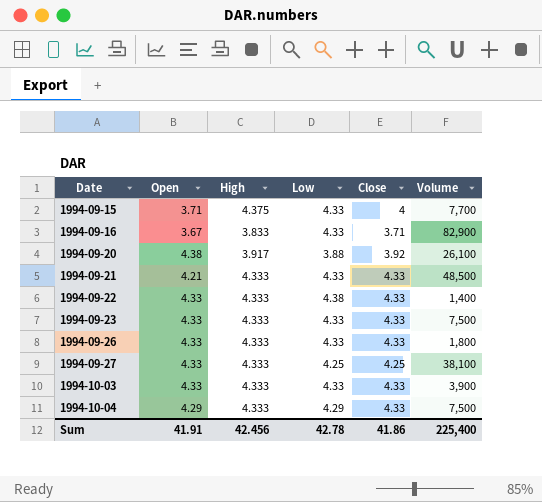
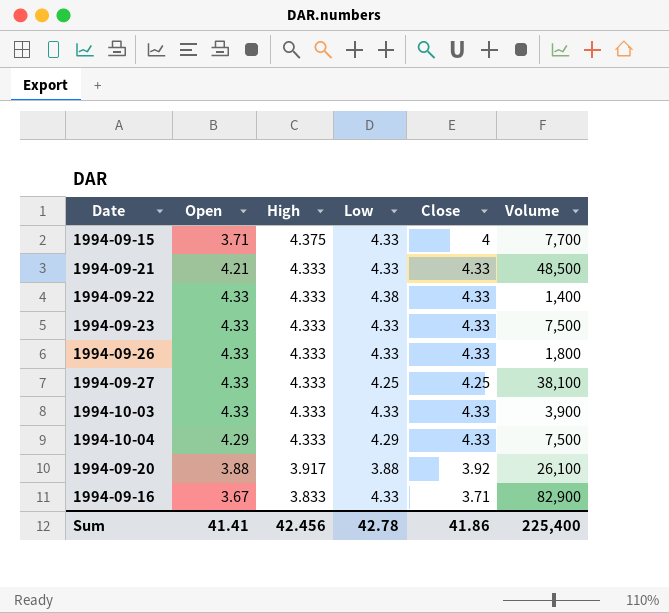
row order: Date ascending -> High descending
1994-09-20 | Open: 4.38 -> 3.88
Sum | Open: 41.91 -> 41.41

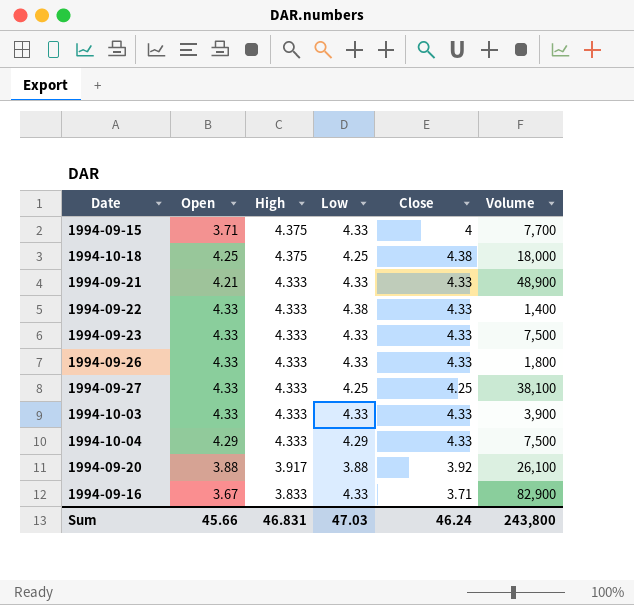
row 1994-10-18: none -> 4.25 | 4.375 | 4.25 | 4.38 | 18,000
1994-09-21 | Volume: 48,500 -> 48,900
Sum | Open: 41.41 -> 45.66
Sum | High: 42.456 -> 46.831
Sum | Low: 42.78 -> 47.03
Sum | Close: 41.86 -> 46.24
Sum | Volume: 225,400 -> 243,800

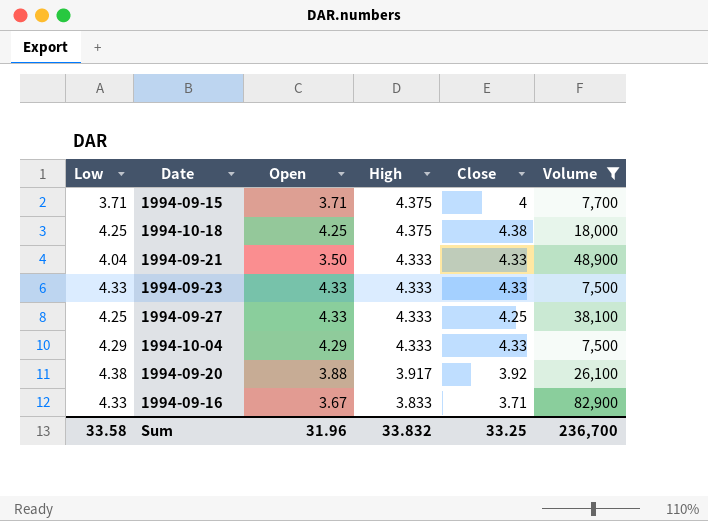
filter: none -> Volume >= 7,500
column Low | position: 4 -> 1
1994-09-15 | Low: 4.33 -> 3.71
1994-09-21 | Low: 4.33 -> 4.04
1994-09-21 | Open: 4.21 -> 3.50
1994-09-20 | Low: 3.88 -> 4.38
Sum | Low: 47.03 -> 33.58
Sum | Open: 45.66 -> 31.96
Sum | High: 46.831 -> 33.832
Sum | Close: 46.24 -> 33.25
Sum | Volume: 243,800 -> 236,700

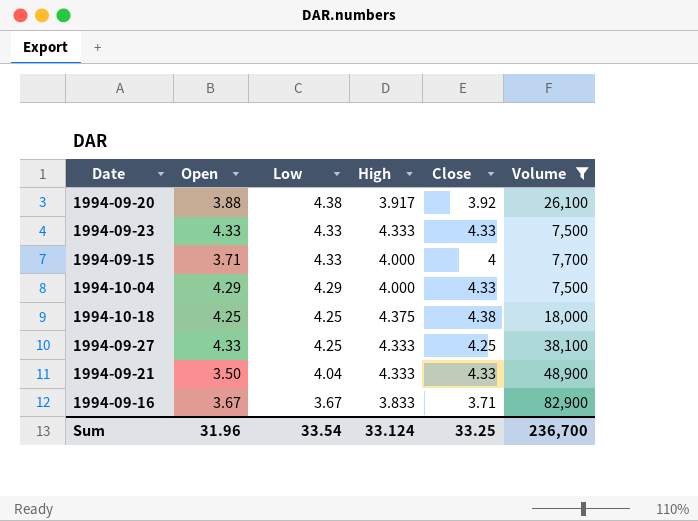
row order: High descending -> Low descending
column Low | position: 1 -> 3
1994-09-15 | Low: 3.71 -> 4.33
1994-09-15 | High: 4.375 -> 4.000
1994-10-04 | High: 4.333 -> 4.000
1994-09-16 | Low: 4.33 -> 3.67
Sum | Low: 33.58 -> 33.54
Sum | High: 33.832 -> 33.124

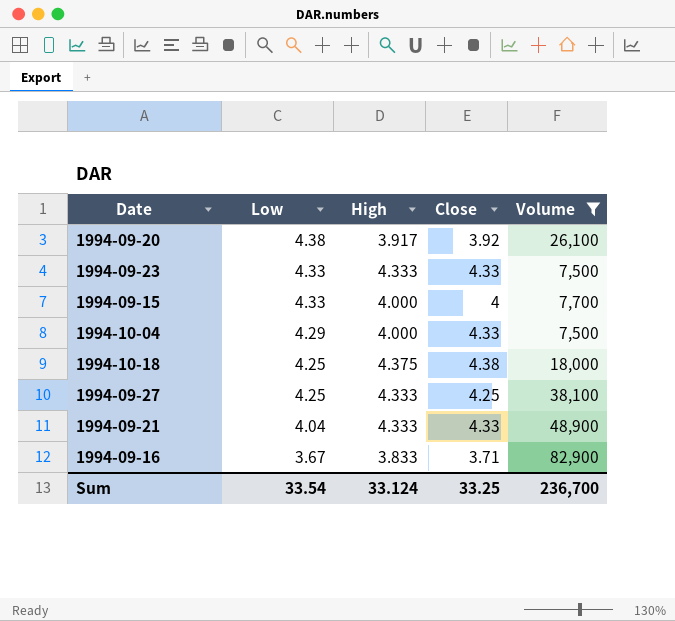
column Open | position: 2 -> none

